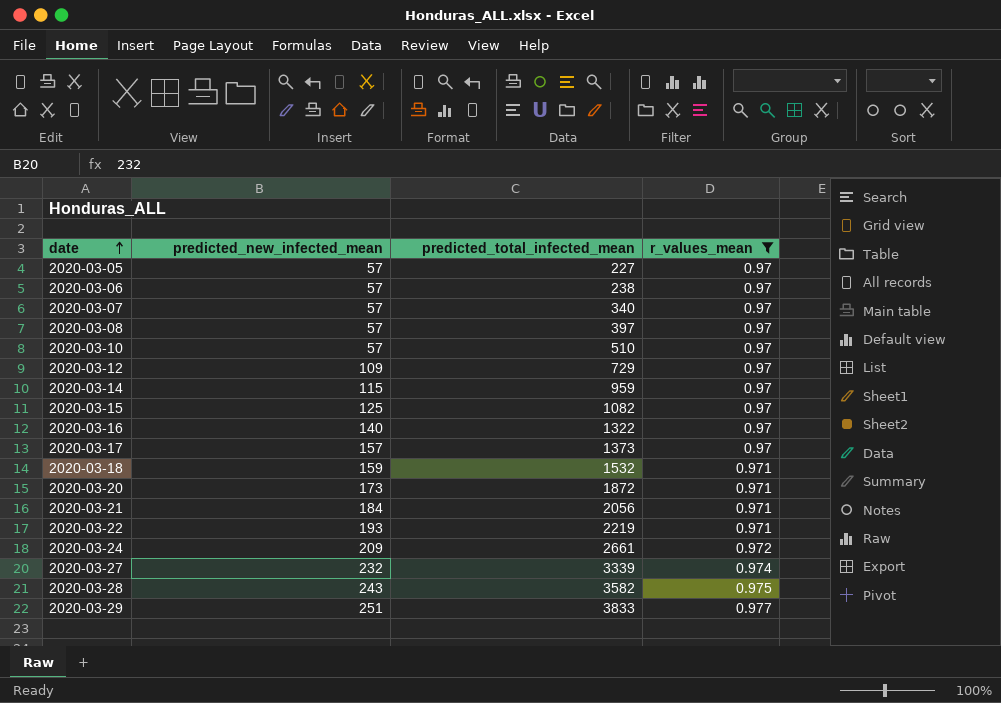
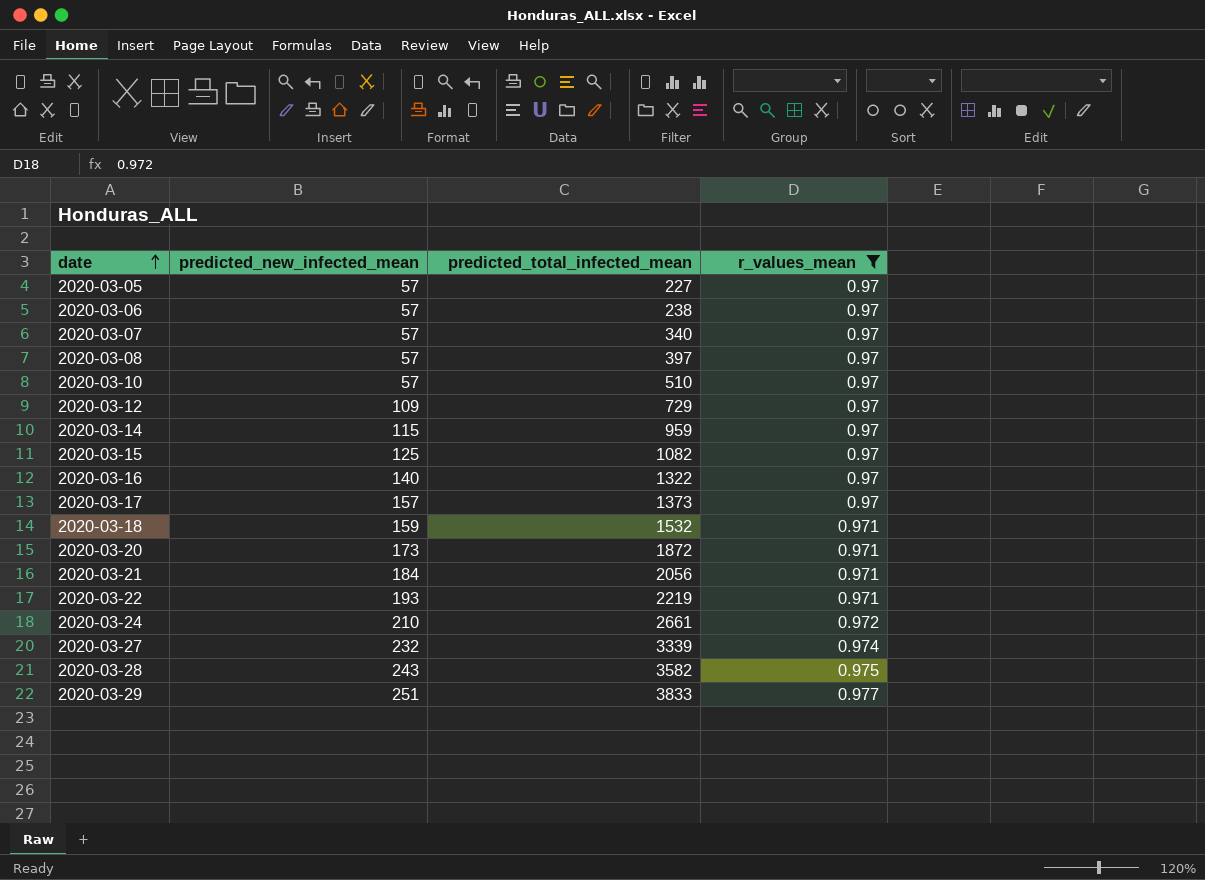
2020-03-24 | predicted_new_infected_mean: 209 -> 210

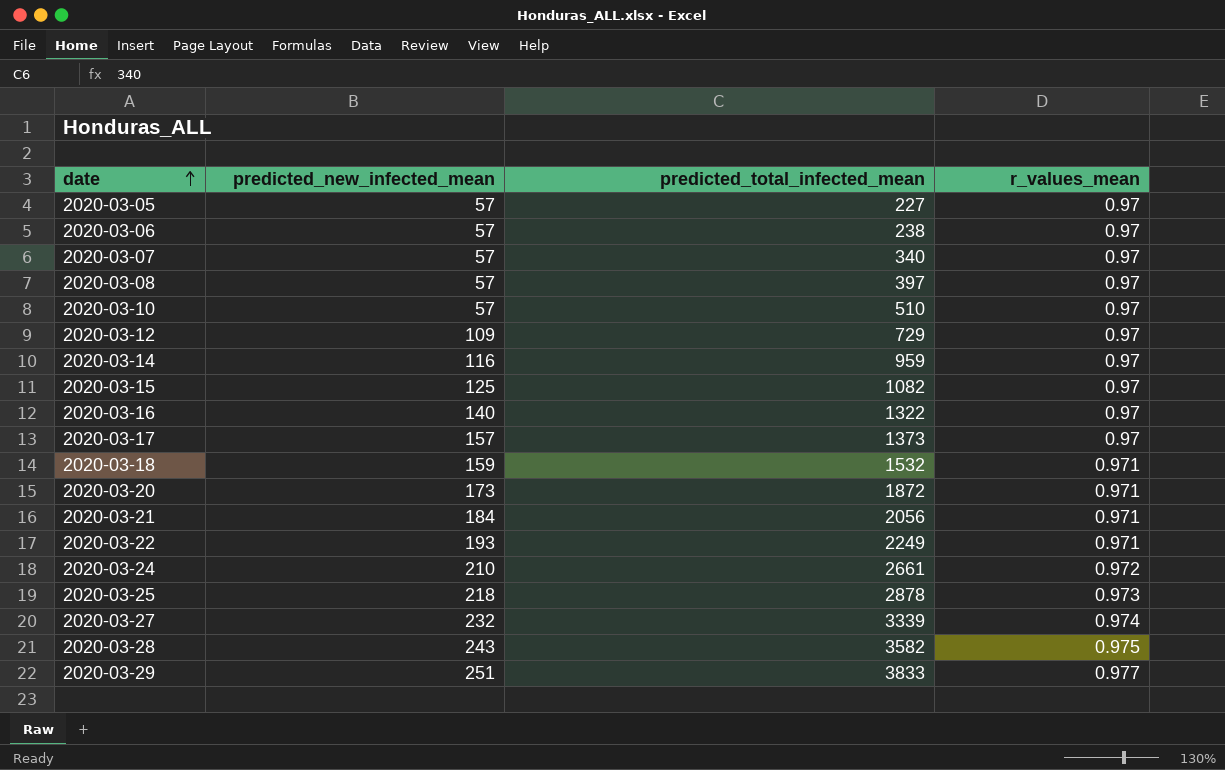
filter: r_values_mean != 0.973 -> none
2020-03-14 | predicted_new_infected_mean: 115 -> 116
2020-03-22 | predicted_total_infected_mean: 2219 -> 2249

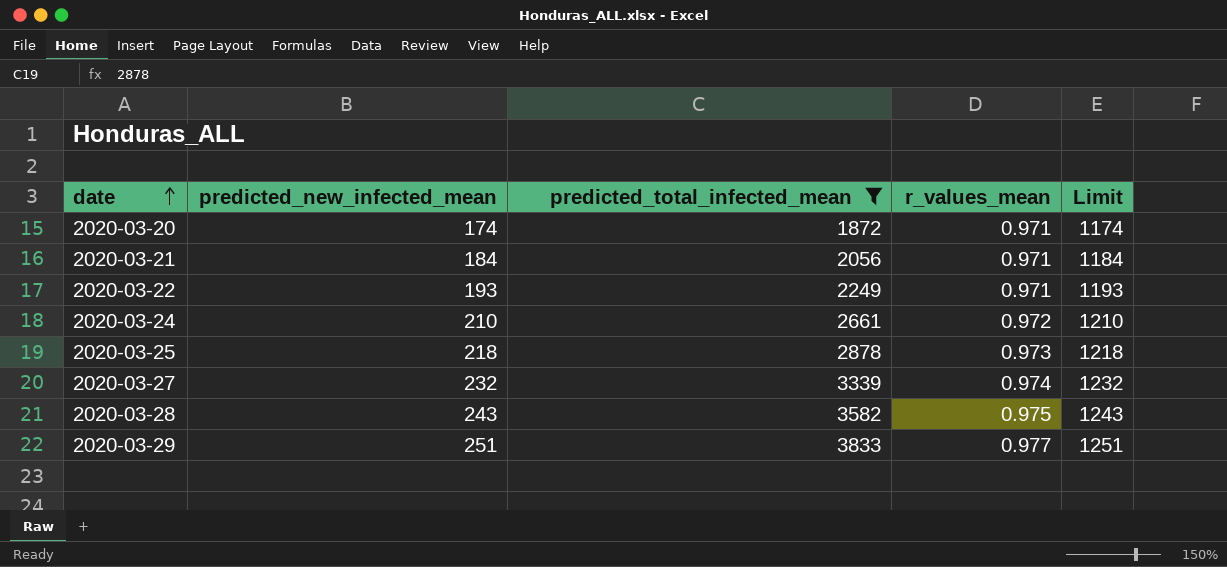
filter: none -> predicted_total_infected_mean >= 1872
column Limit | formula: none -> [predicted_new_infected_mean] + 1000
2020-03-20 | predicted_new_infected_mean: 173 -> 174

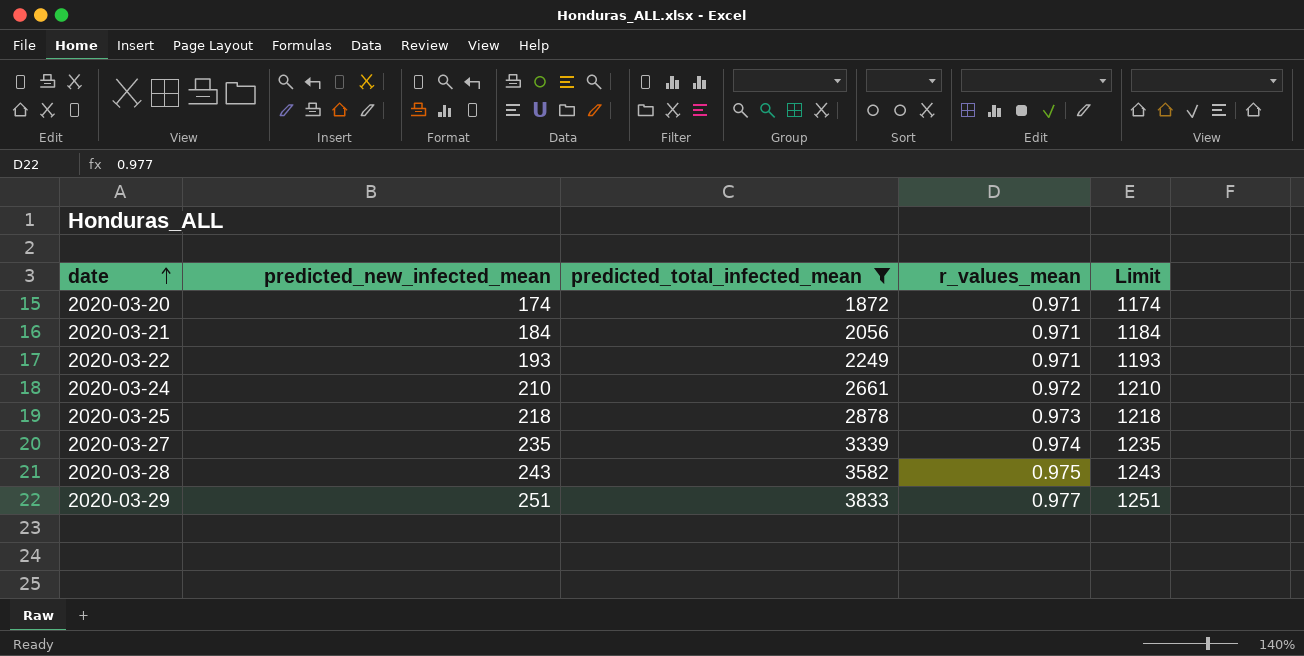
2020-03-27 | predicted_new_infected_mean: 232 -> 235
2020-03-27 | Limit: 1232 -> 1235

